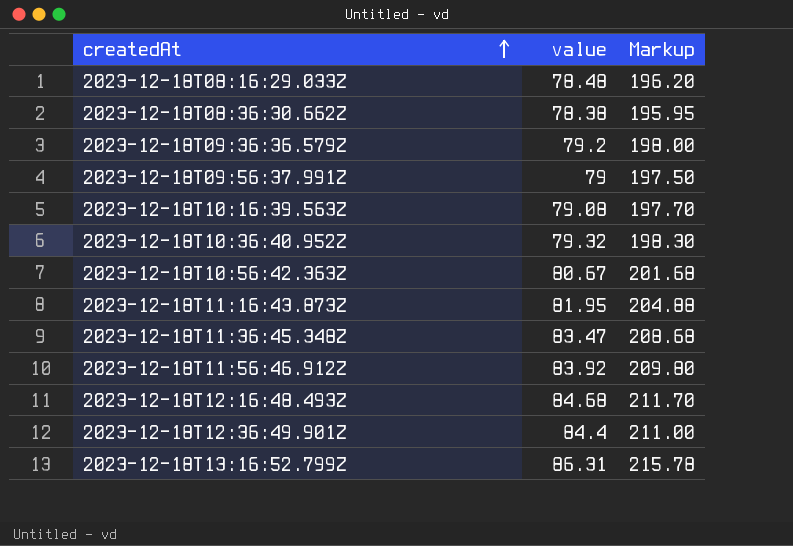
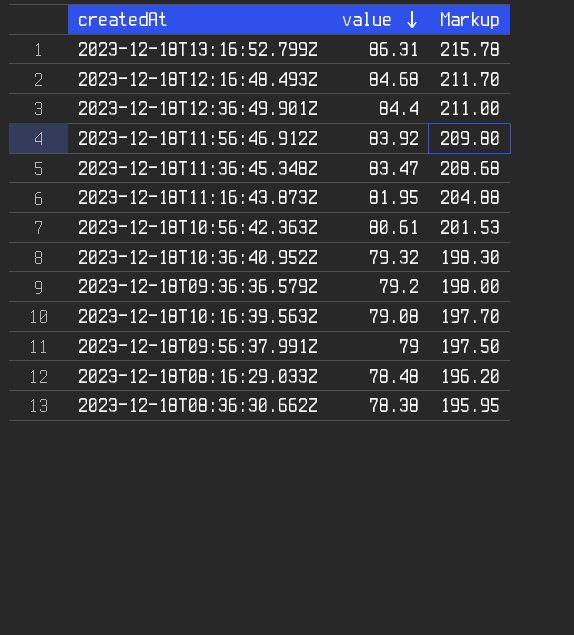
row order: createdAt ascending -> value descending
2023-12-18T10:56:42.363Z | value: 80.67 -> 80.61
2023-12-18T10:56:42.363Z | Markup: 201.68 -> 201.53

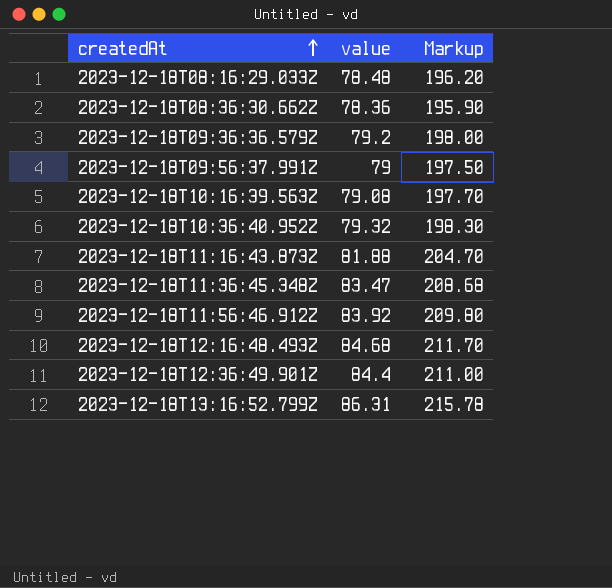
row order: value descending -> createdAt ascending
row 2023-12-18T10:56:42.363Z: 80.61 | 201.53 -> none
2023-12-18T08:36:30.662Z | value: 78.38 -> 78.36
2023-12-18T08:36:30.662Z | Markup: 195.95 -> 195.90
2023-12-18T11:16:43.873Z | value: 81.95 -> 81.88
2023-12-18T11:16:43.873Z | Markup: 204.88 -> 204.70

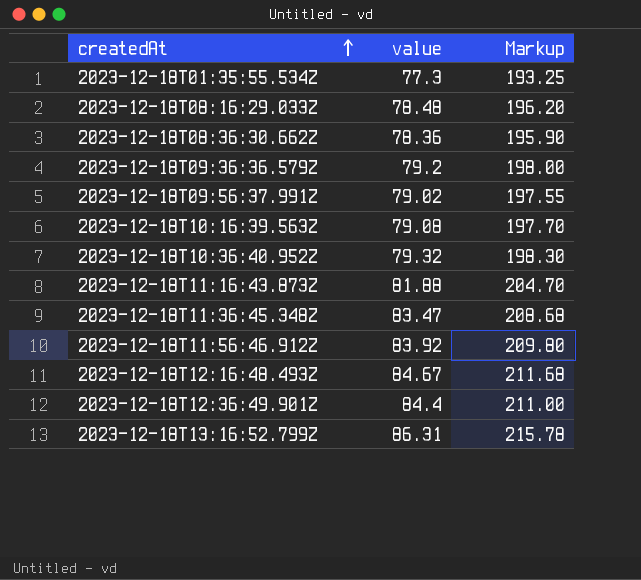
row 2023-12-18T01:35:55.534Z: none -> 77.3 | 193.25
2023-12-18T09:56:37.991Z | value: 79 -> 79.02
2023-12-18T09:56:37.991Z | Markup: 197.50 -> 197.55
2023-12-18T12:16:48.493Z | value: 84.68 -> 84.67
2023-12-18T12:16:48.493Z | Markup: 211.70 -> 211.68

